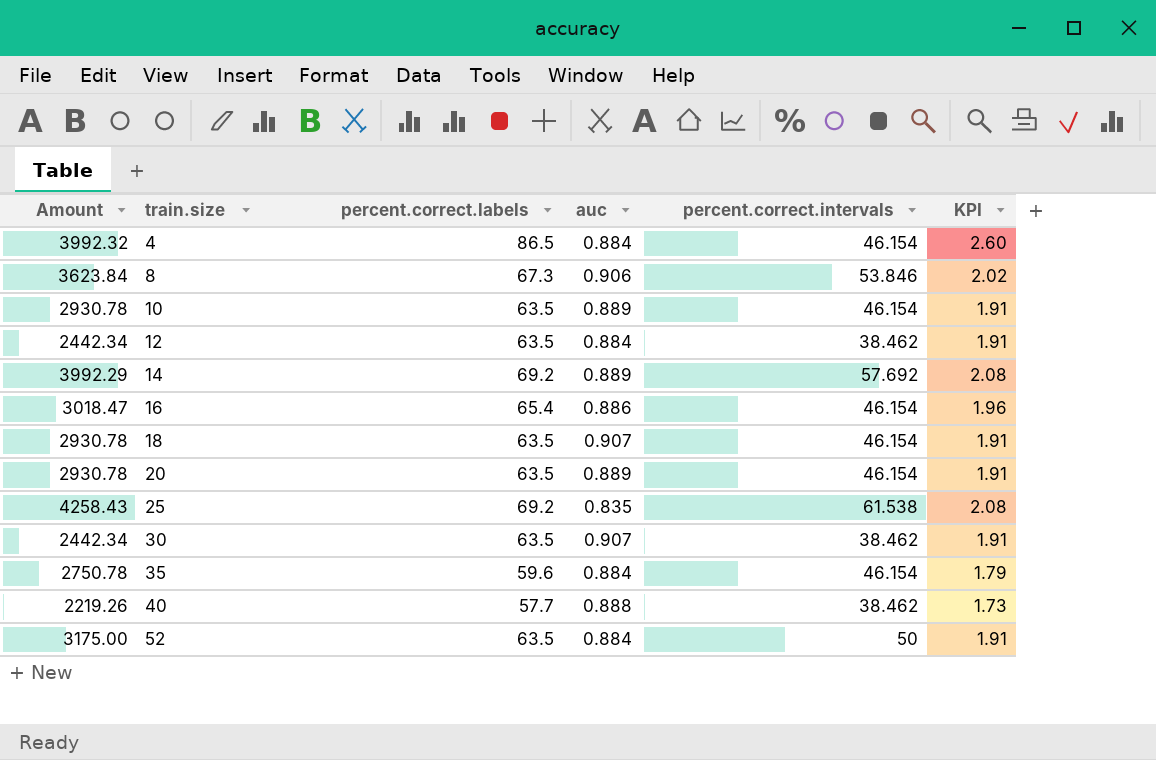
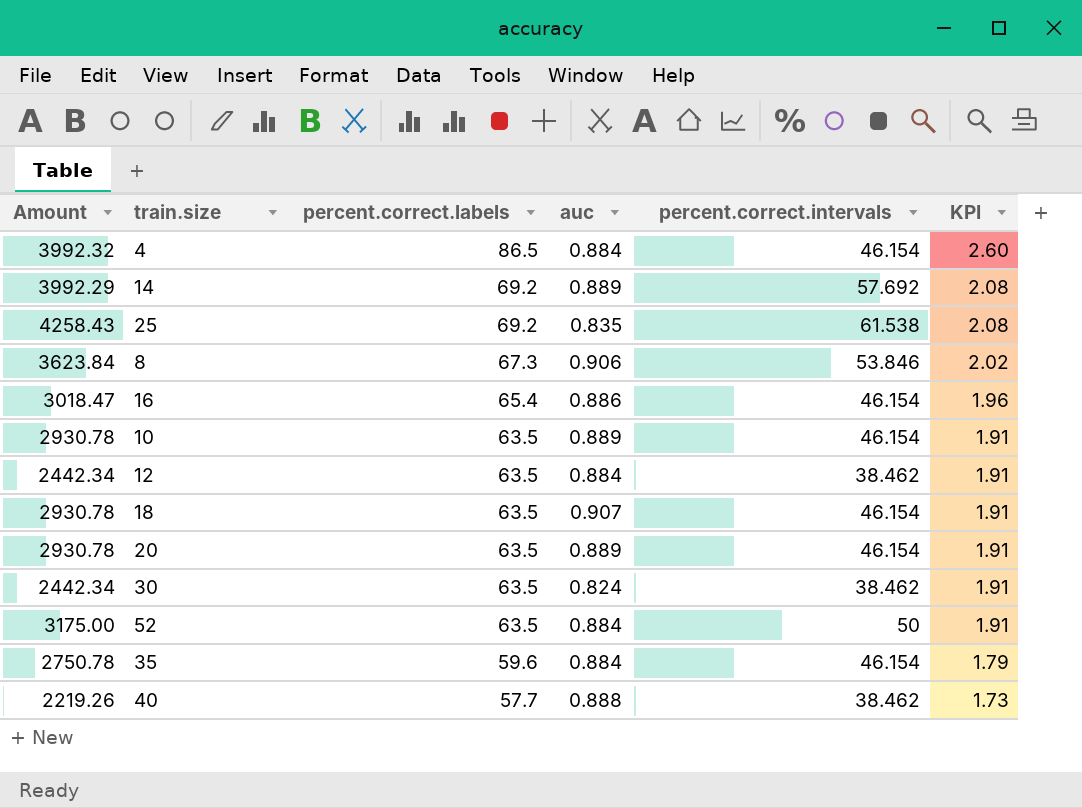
row order: train.size ascending -> percent.correct.labels descending
30 | auc: 0.907 -> 0.824

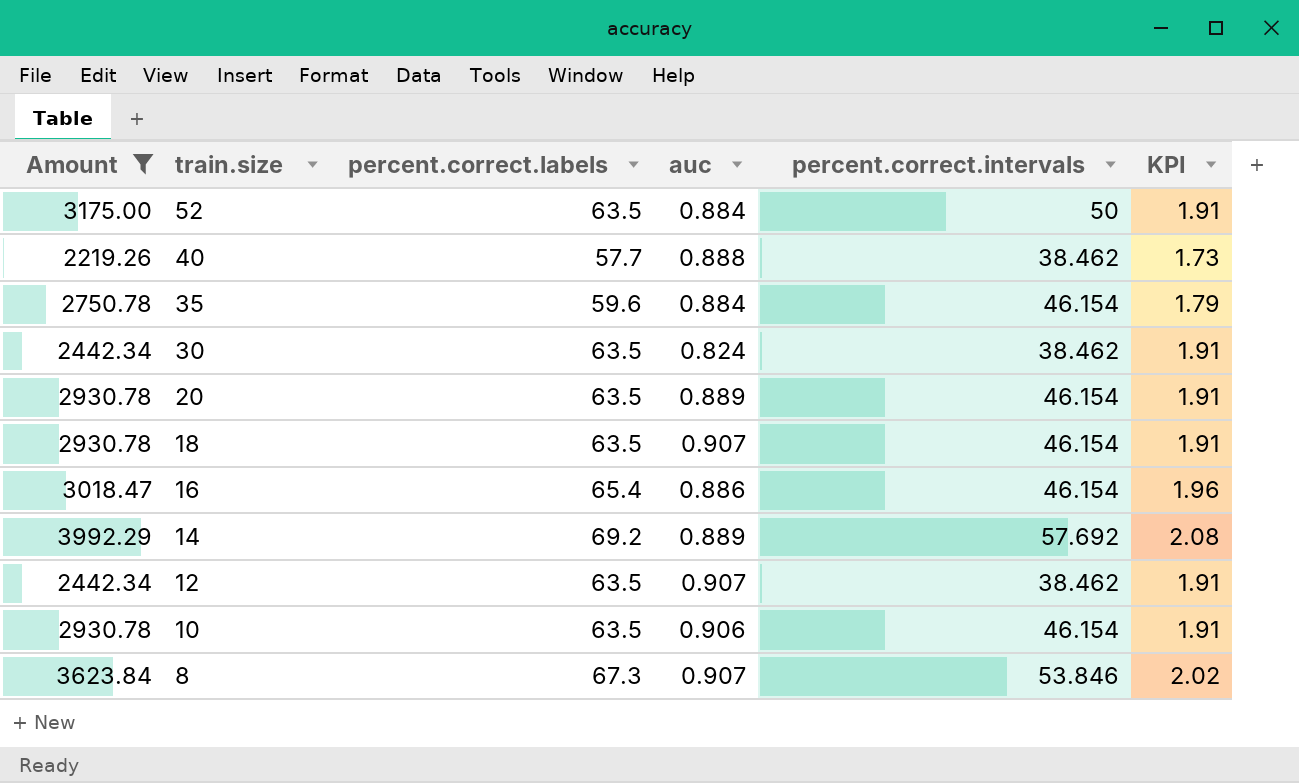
filter: none -> Amount <= 3992.29
row order: percent.correct.labels descending -> train.size descending
12 | auc: 0.884 -> 0.907
10 | auc: 0.889 -> 0.906
8 | auc: 0.906 -> 0.907

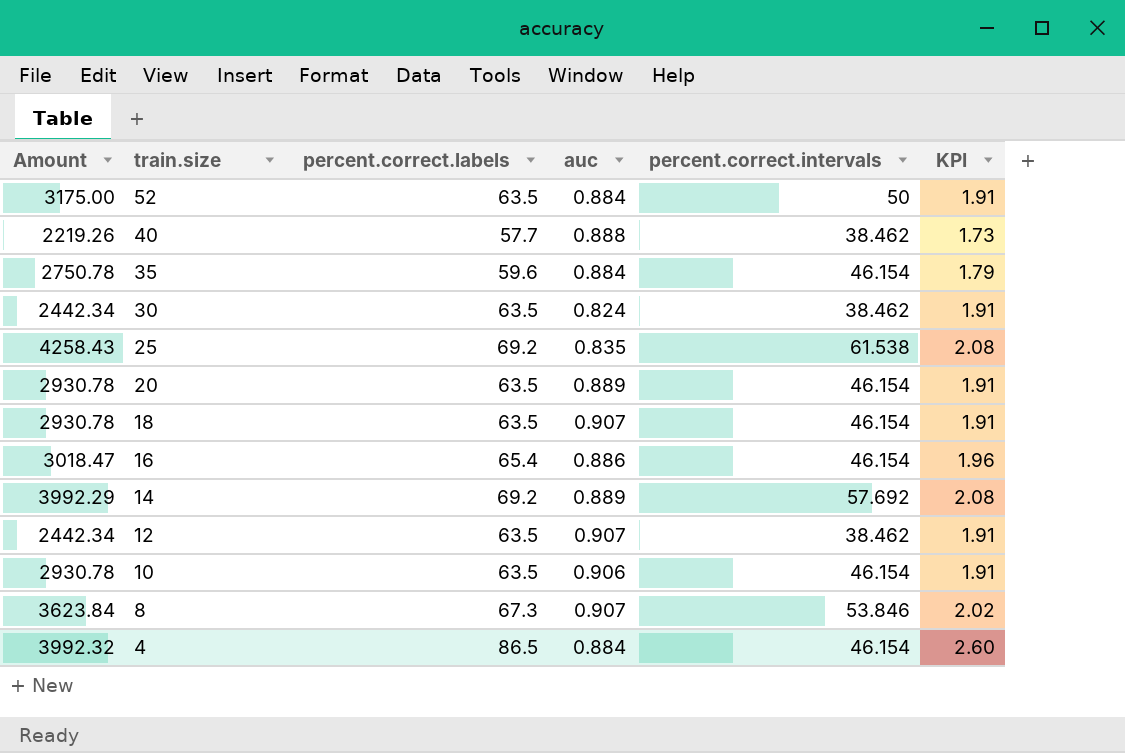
filter: Amount <= 3992.29 -> none

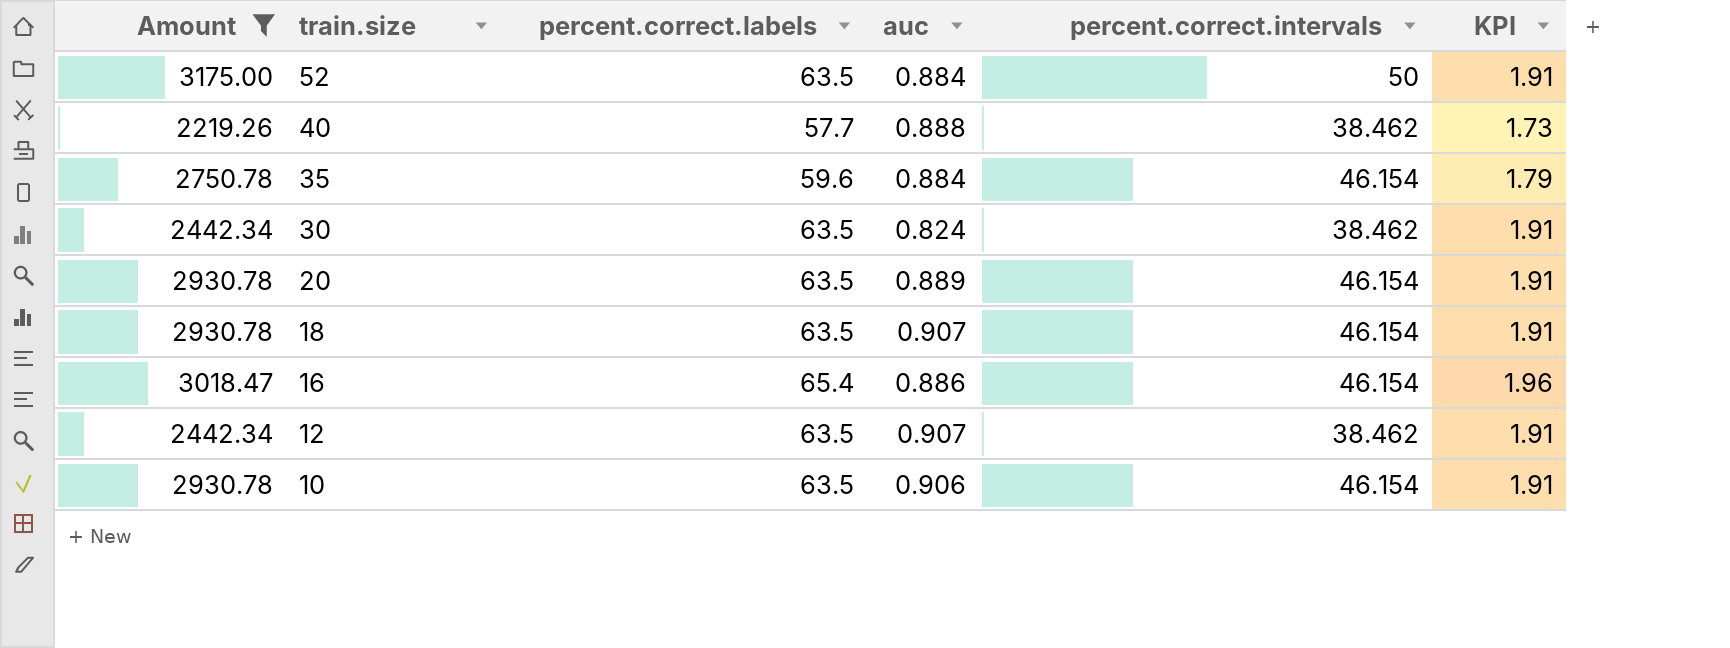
filter: none -> Amount <= 3175.00

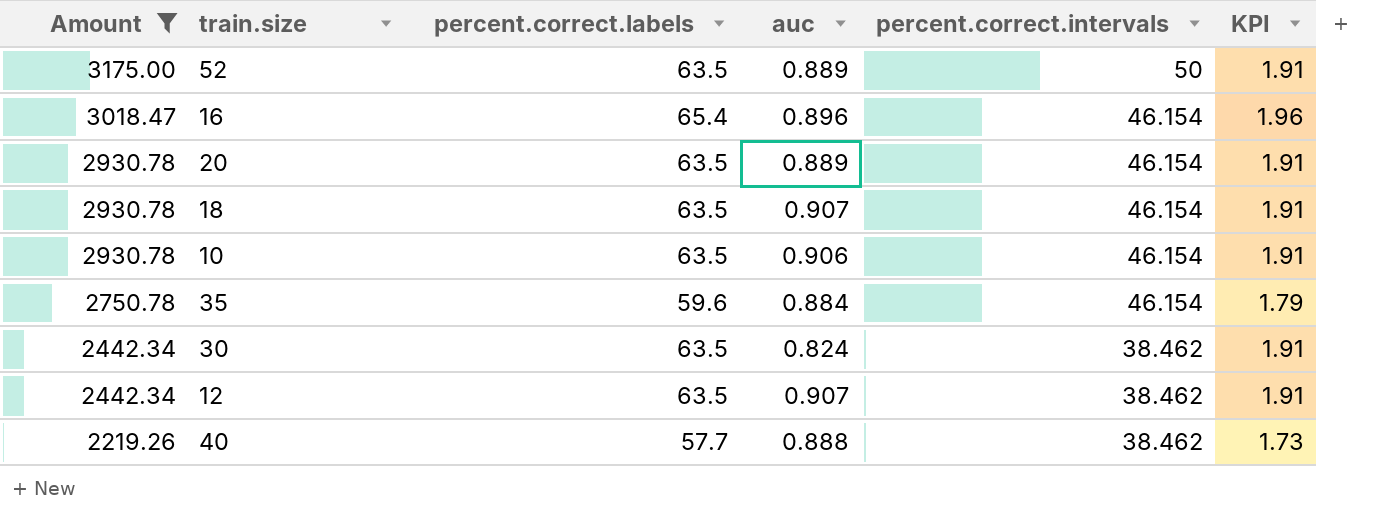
row order: train.size descending -> Amount descending
52 | auc: 0.884 -> 0.889
16 | auc: 0.886 -> 0.896

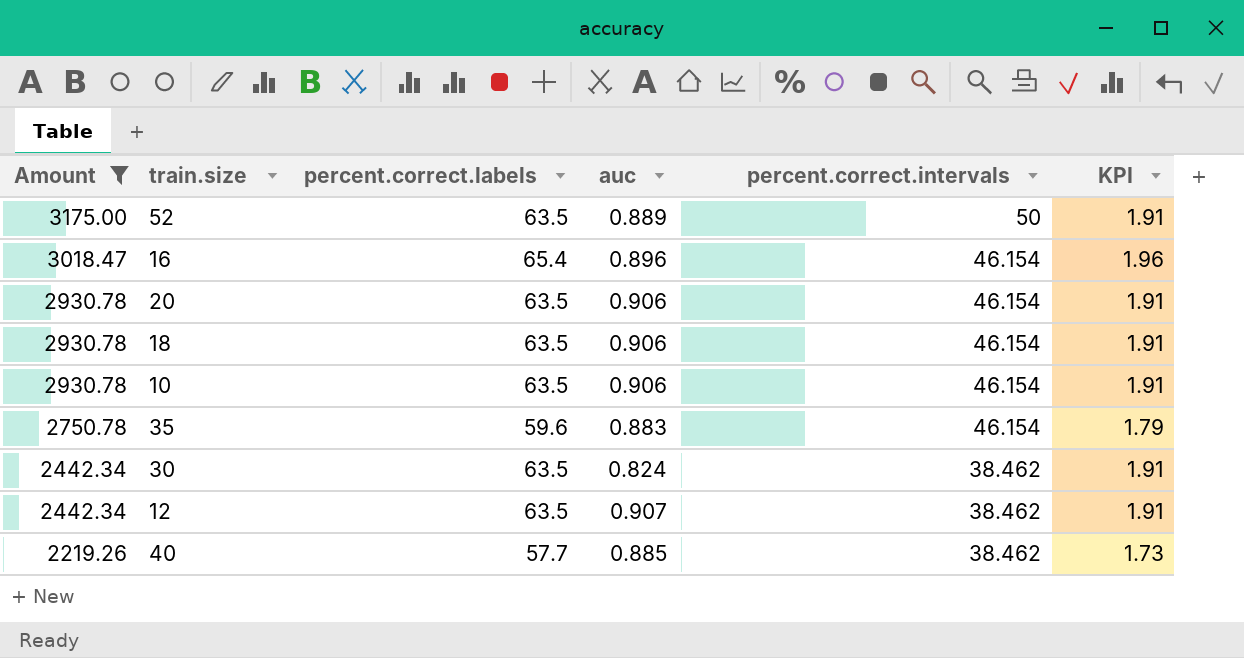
20 | auc: 0.889 -> 0.906
18 | auc: 0.907 -> 0.906
35 | auc: 0.884 -> 0.883
40 | auc: 0.888 -> 0.885

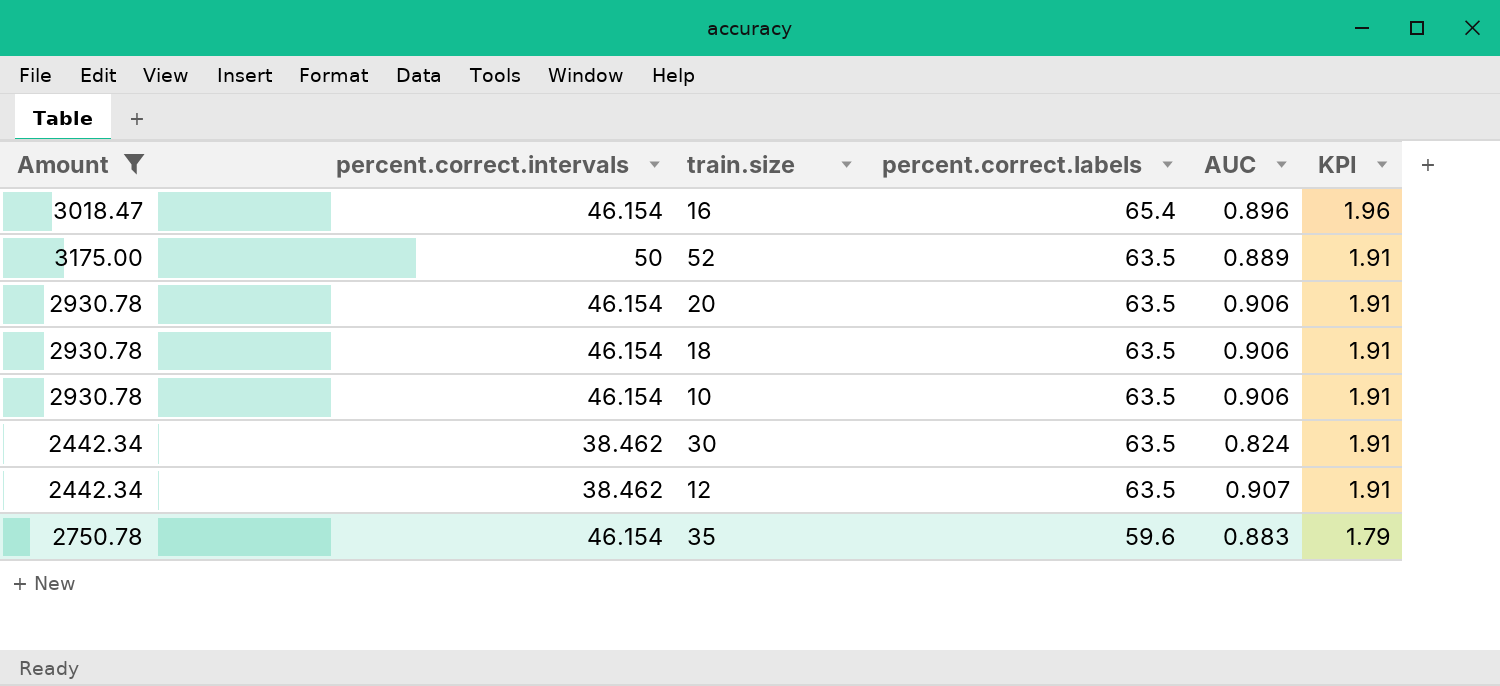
row order: Amount descending -> percent.correct.labels descending
column percent.correct.intervals | position: 5 -> 2
column name: auc -> AUC
row 40: 2219.26 | 57.7 | 0.885 | 38.462 | 1.73 -> none

